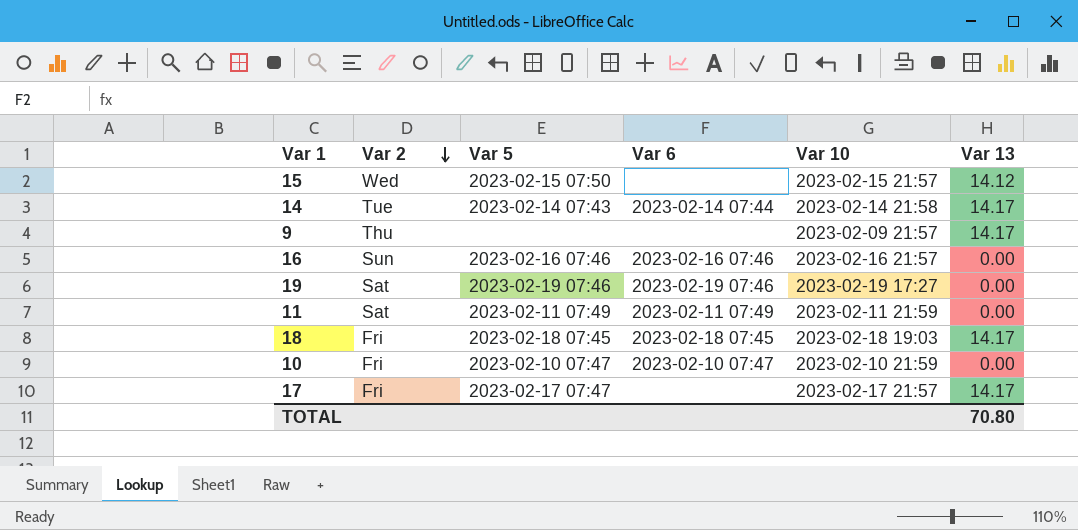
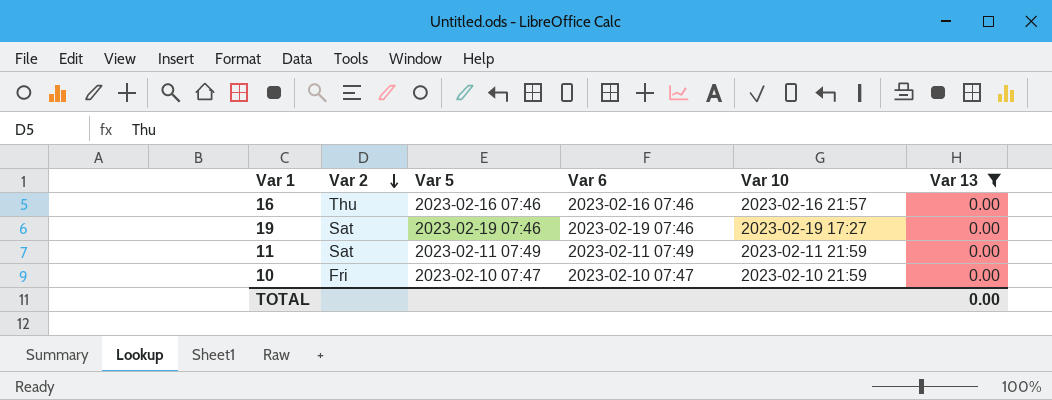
filter: none -> Var 13 = 0.00
16 | Var 2: Sun -> Thu
TOTAL | Var 13: 70.80 -> 0.00

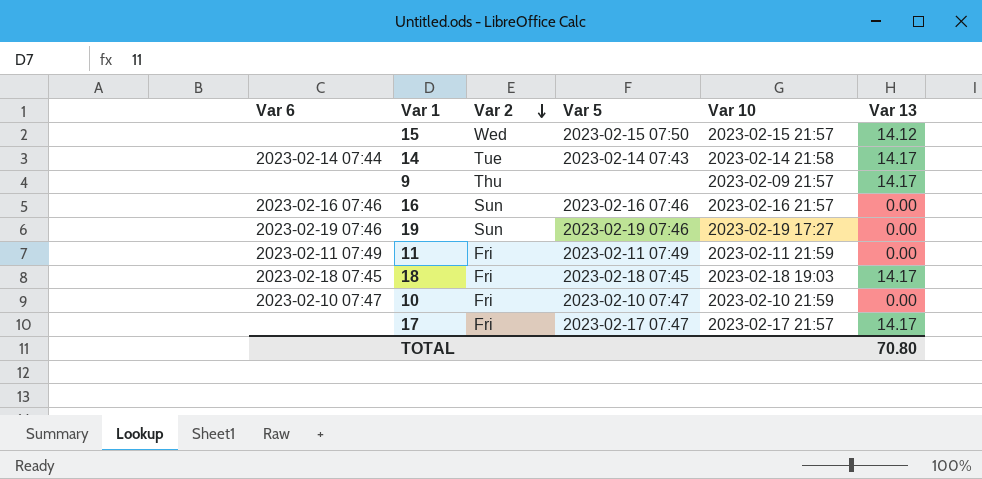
filter: Var 13 = 0.00 -> none
column Var 6 | position: 4 -> 1
16 | Var 2: Thu -> Sun
19 | Var 2: Sat -> Sun
11 | Var 2: Sat -> Fri
TOTAL | Var 13: 0.00 -> 70.80

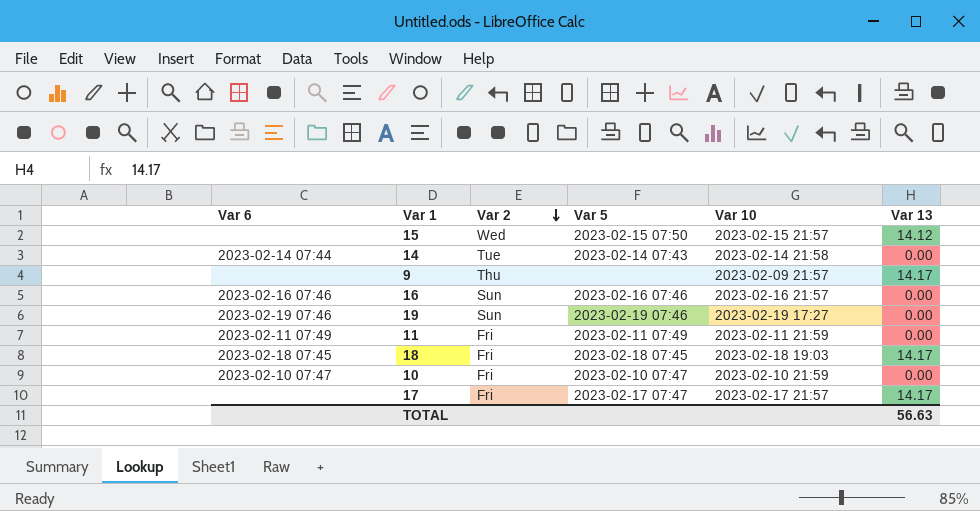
14 | Var 13: 14.17 -> 0.00
TOTAL | Var 13: 70.80 -> 56.63

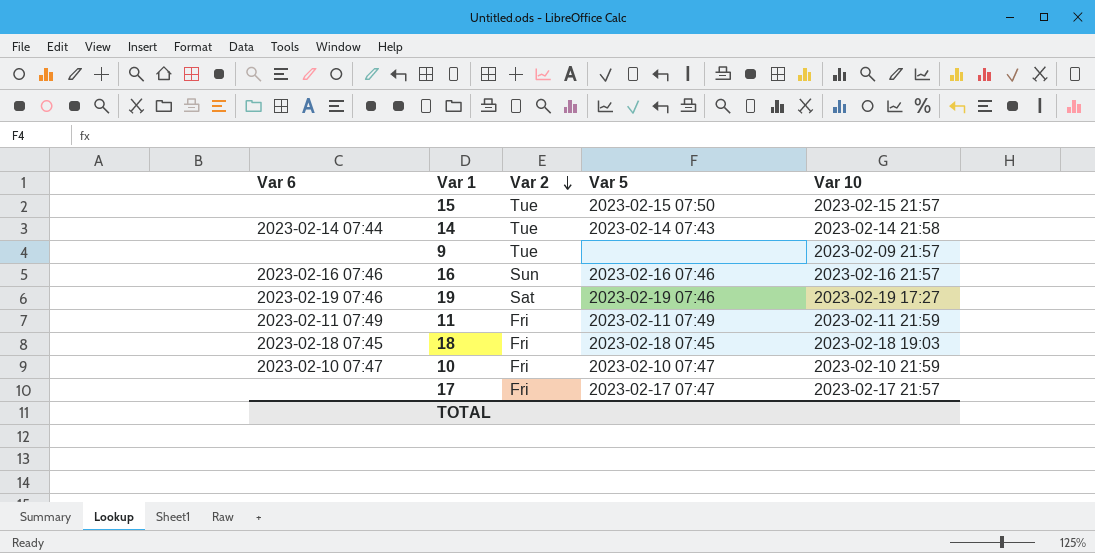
column Var 13 | position: 6 -> none
15 | Var 2: Wed -> Tue
9 | Var 2: Thu -> Tue
19 | Var 2: Sun -> Sat

